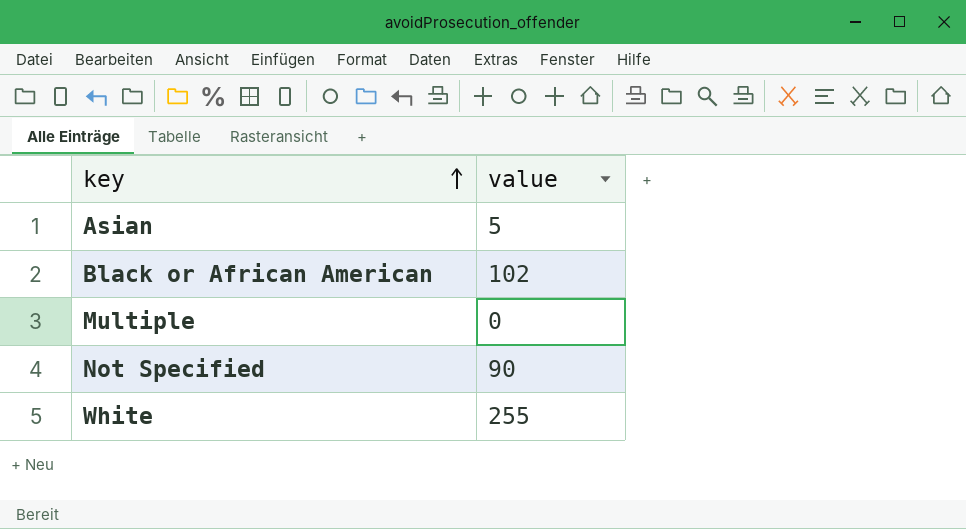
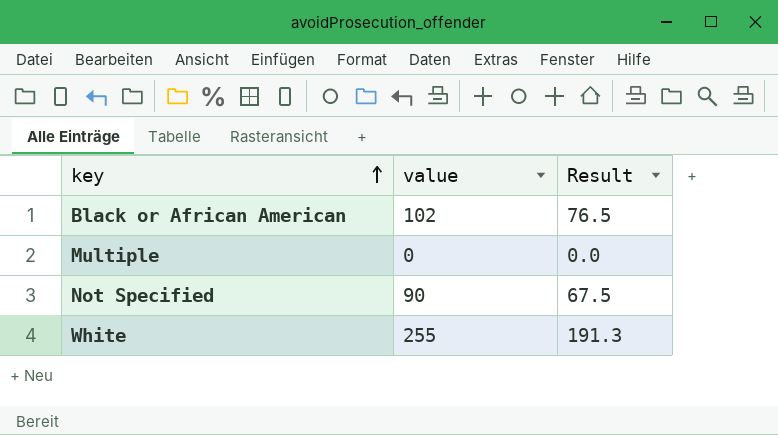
column Result | formula: none -> [value] * 0.75
row Asian: 5 -> none

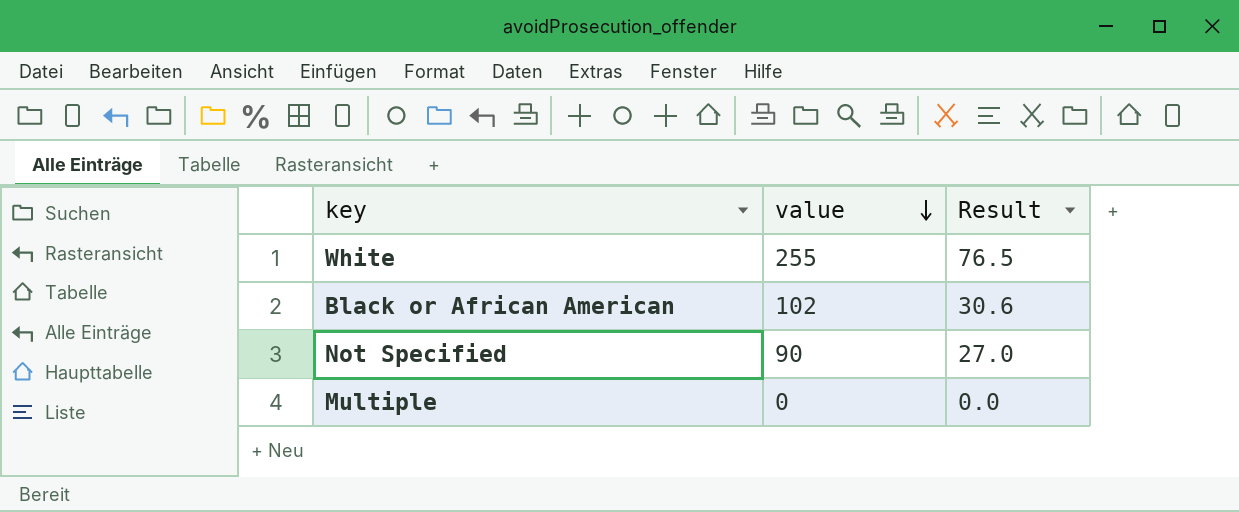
row order: key ascending -> value descending
column Result | formula: [value] * 0.75 -> [value] * 0.3

